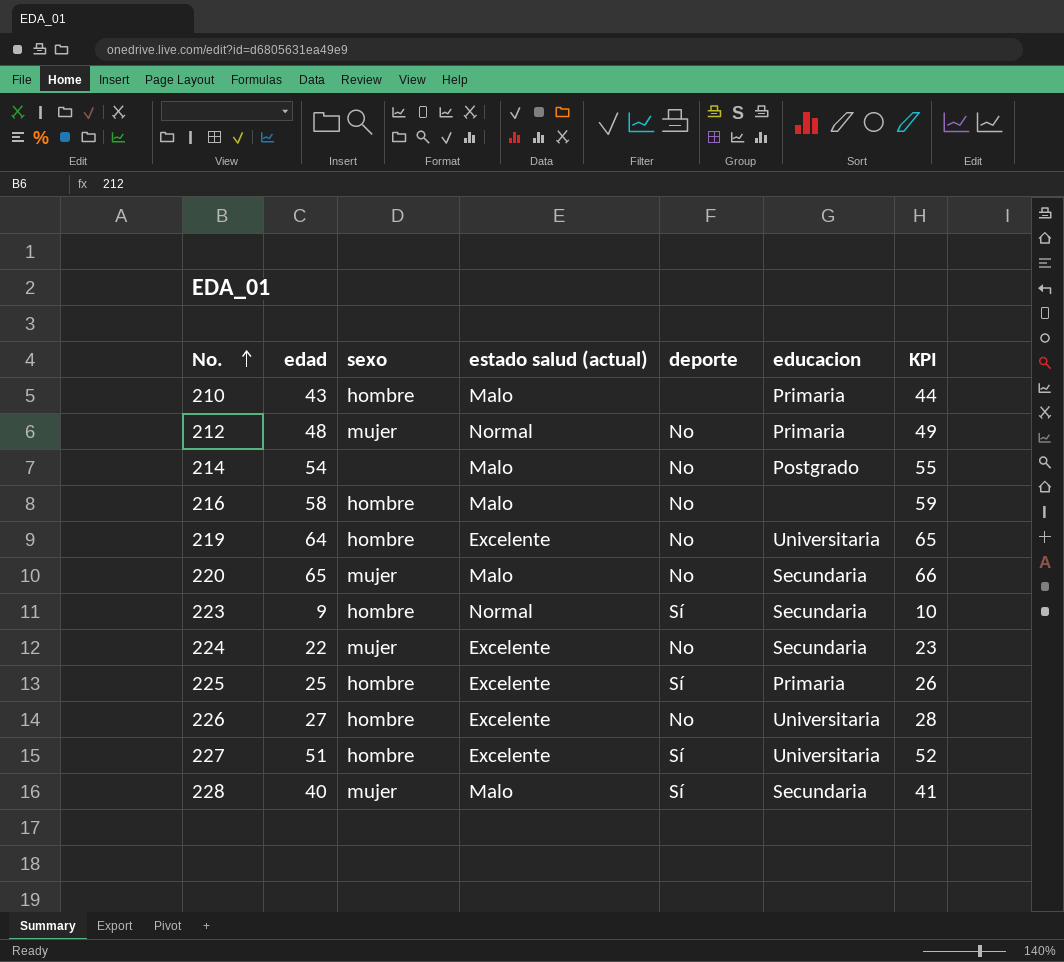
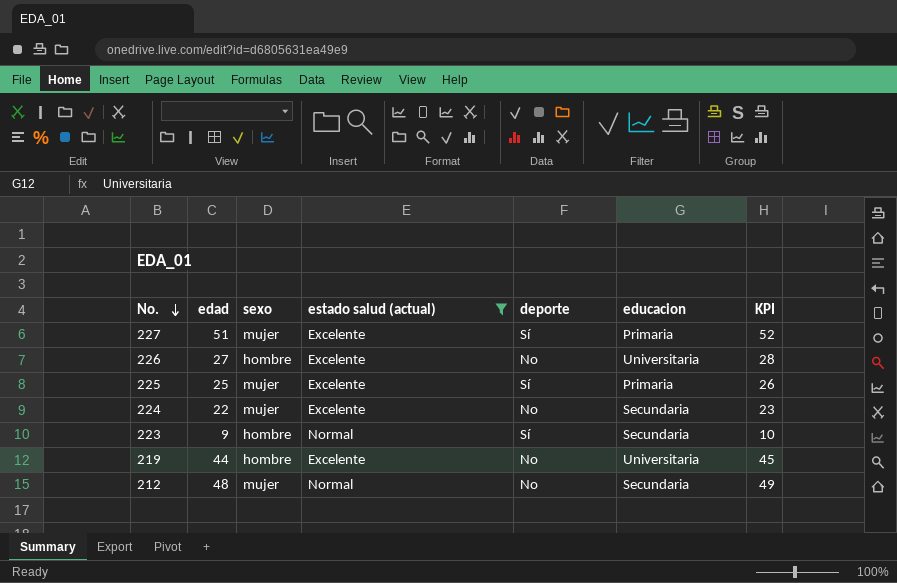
filter: none -> estado salud (actual) != Malo
row order: No. ascending -> No. descending
227 | sexo: hombre -> mujer
227 | educacion: Universitaria -> Primaria
225 | sexo: hombre -> mujer
219 | edad: 64 -> 44
219 | KPI: 65 -> 45
212 | educacion: Primaria -> Secundaria

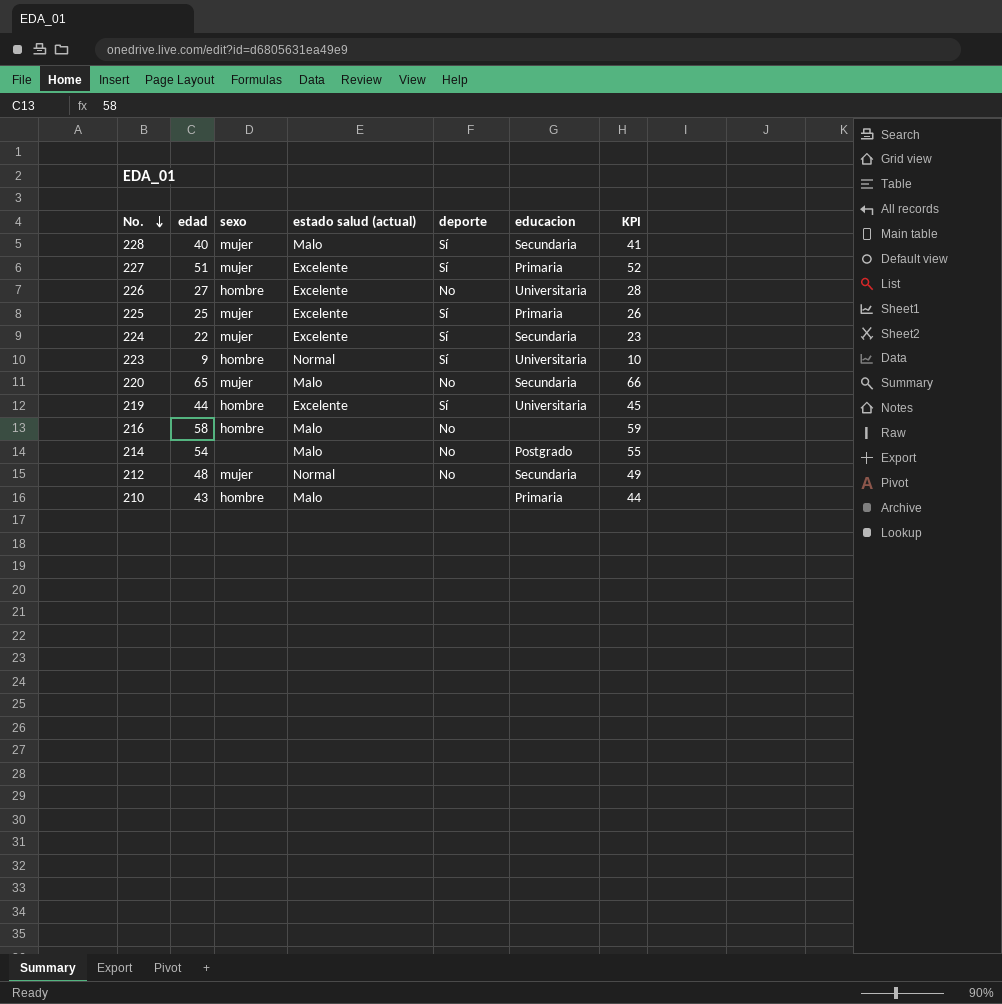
filter: estado salud (actual) != Malo -> none
224 | deporte: No -> Sí
223 | educacion: Secundaria -> Universitaria
219 | deporte: No -> Sí

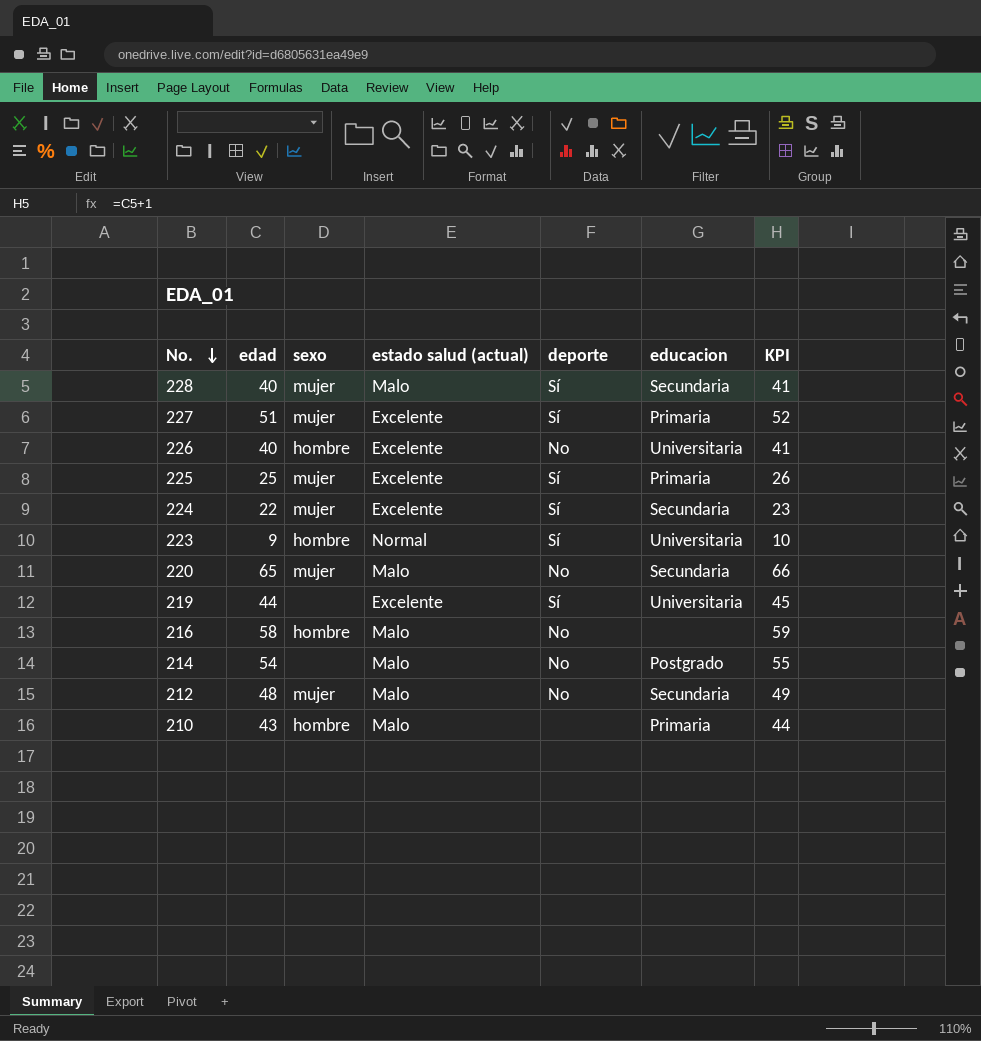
226 | edad: 27 -> 40
226 | KPI: 28 -> 41
219 | sexo: hombre -> none
212 | estado salud (actual): Normal -> Malo

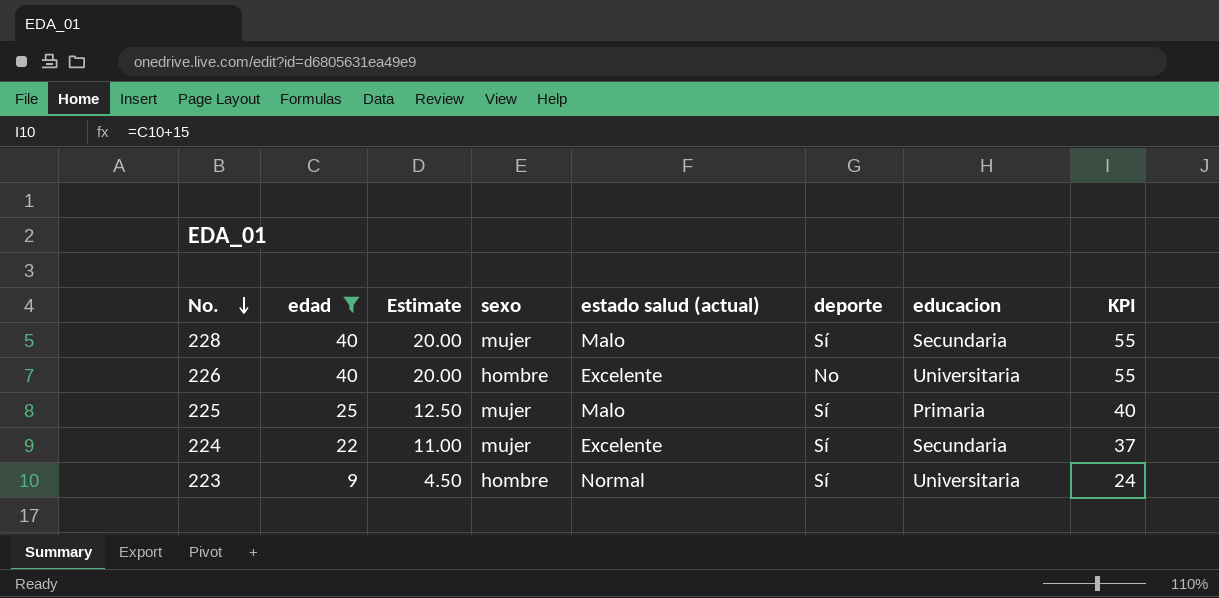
filter: none -> edad <= 40
column Estimate | formula: none -> [edad] * 0.5
column KPI | formula: [edad] + 1 -> [edad] + 15
225 | estado salud (actual): Excelente -> Malo

